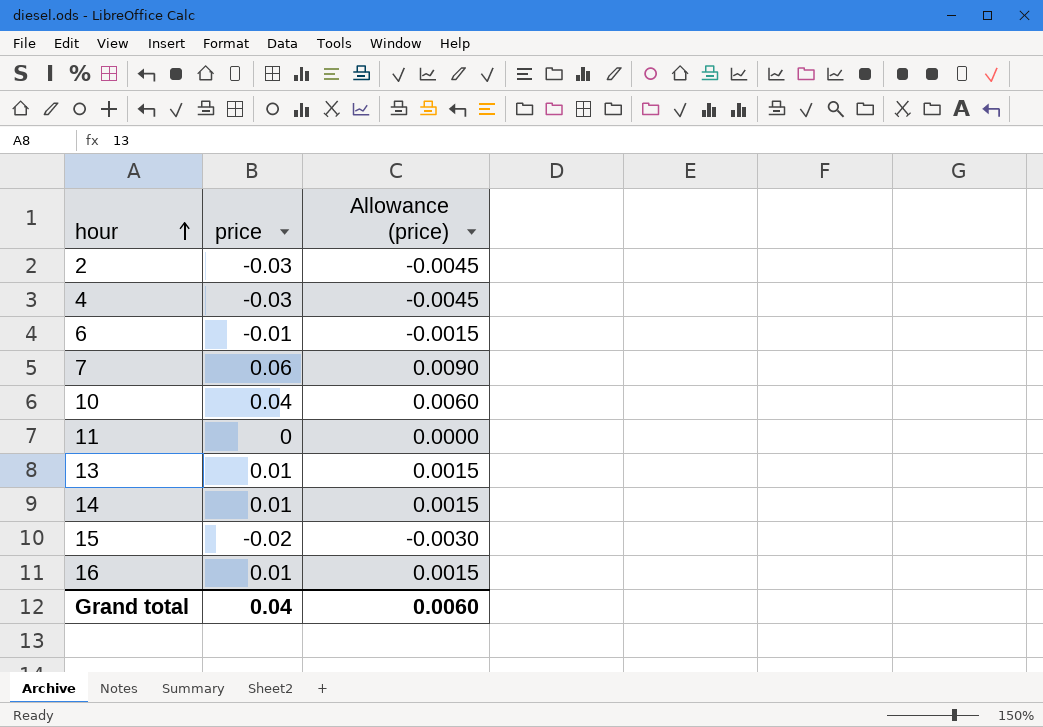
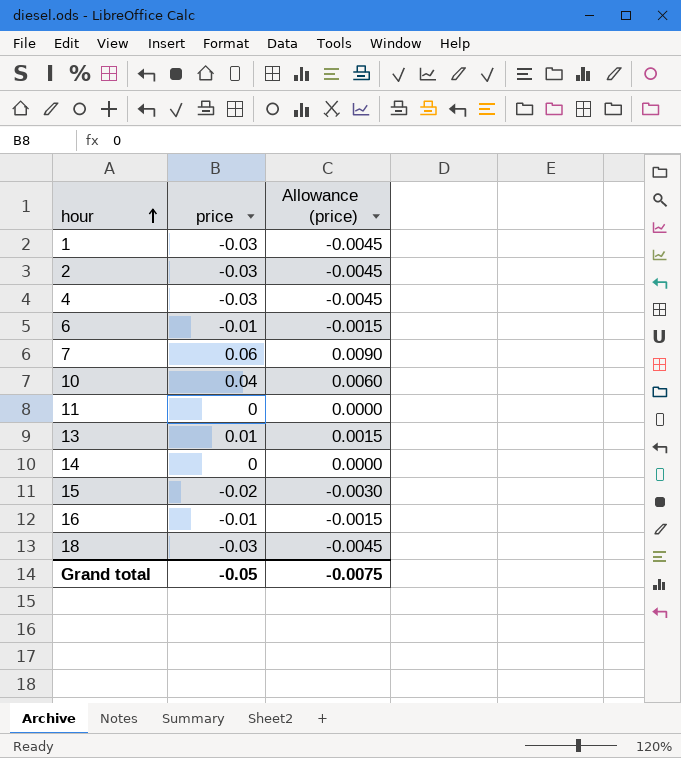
row 1: none -> -0.03 | -0.0045
14 | price: 0.01 -> 0
14 | Allowance (price): 0.0015 -> 0.0000
16 | price: 0.01 -> -0.01
16 | Allowance (price): 0.0015 -> -0.0015
row 18: none -> -0.03 | -0.0045
Grand total | price: 0.04 -> -0.05
Grand total | Allowance (price): 0.0060 -> -0.0075

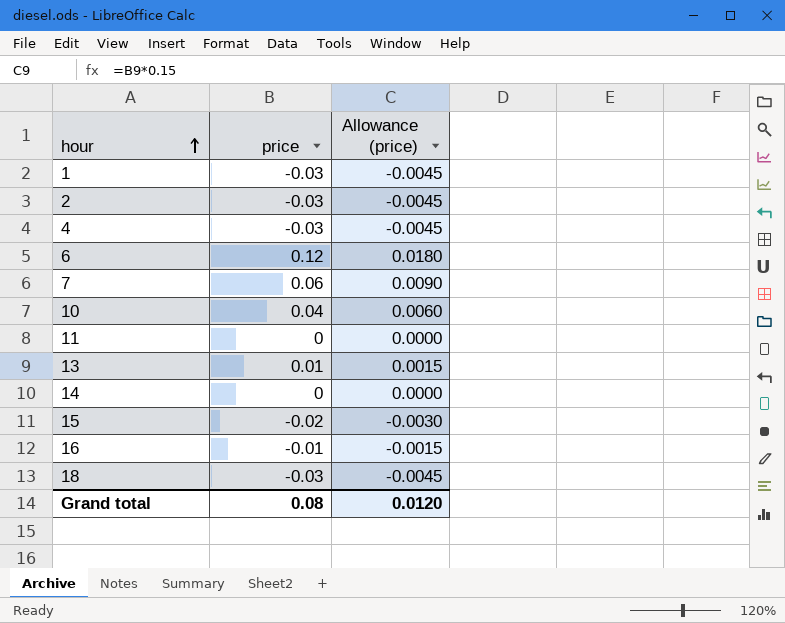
6 | price: -0.01 -> 0.12
6 | Allowance (price): -0.0015 -> 0.0180
Grand total | price: -0.05 -> 0.08
Grand total | Allowance (price): -0.0075 -> 0.0120

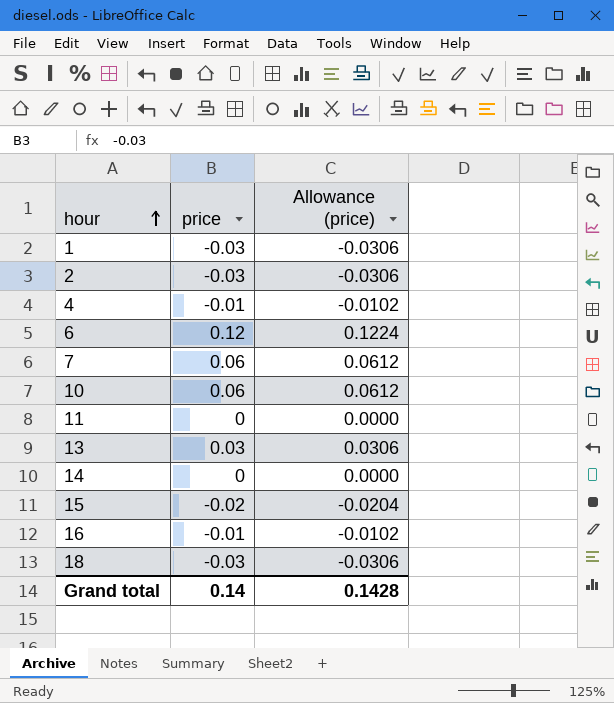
column Allowance (price) | formula: [price] * 0.15 -> [price] * 1.02
4 | price: -0.03 -> -0.01
10 | price: 0.04 -> 0.06
13 | price: 0.01 -> 0.03
Grand total | price: 0.08 -> 0.14
Grand total | Allowance (price): 0.0120 -> 0.1428

